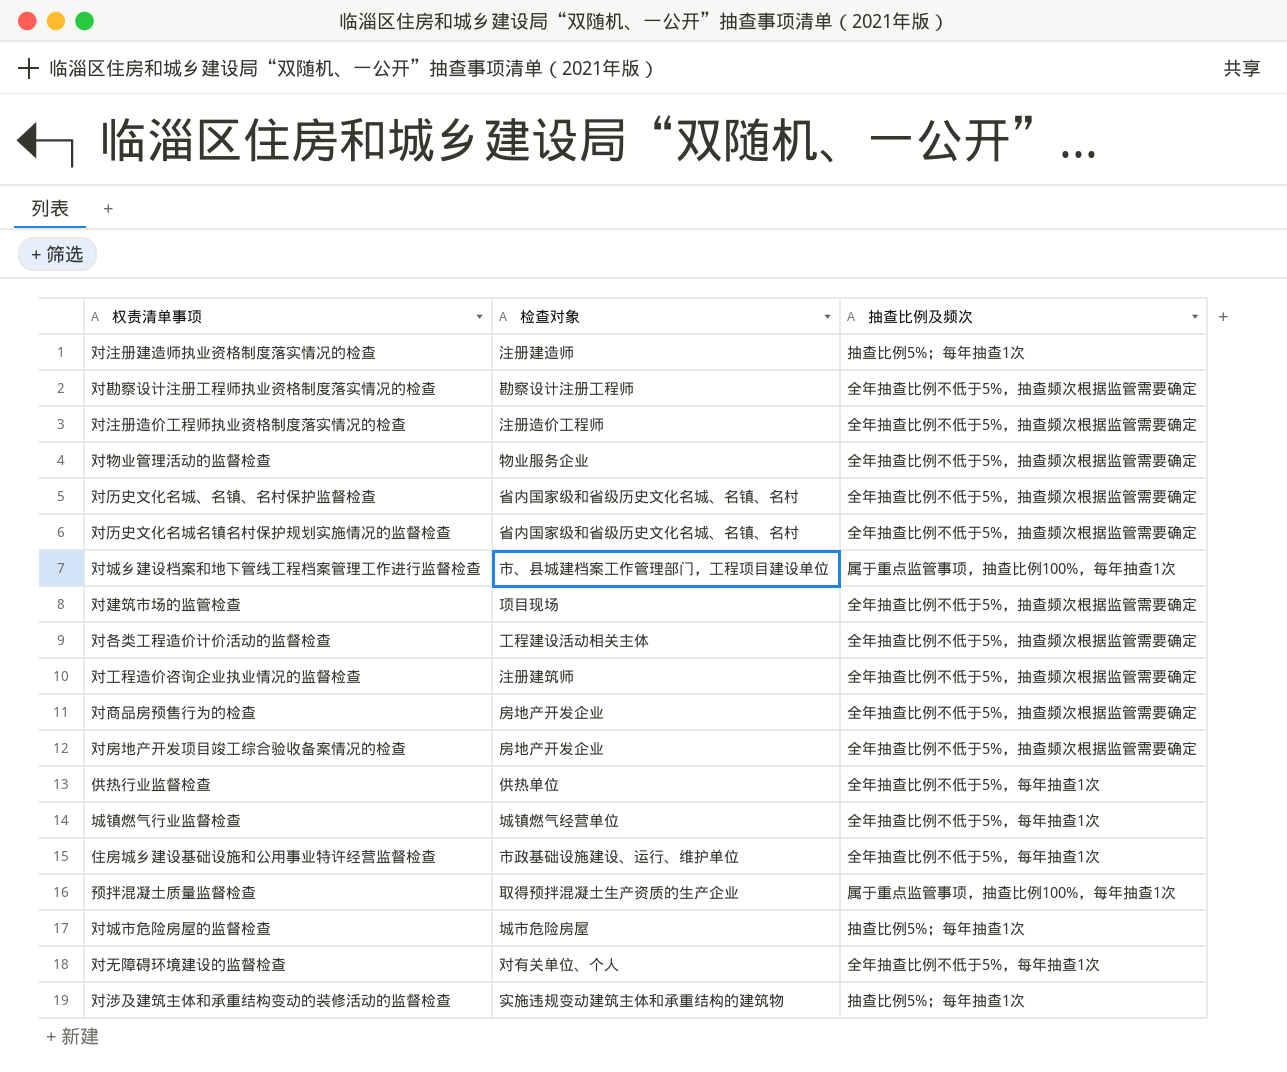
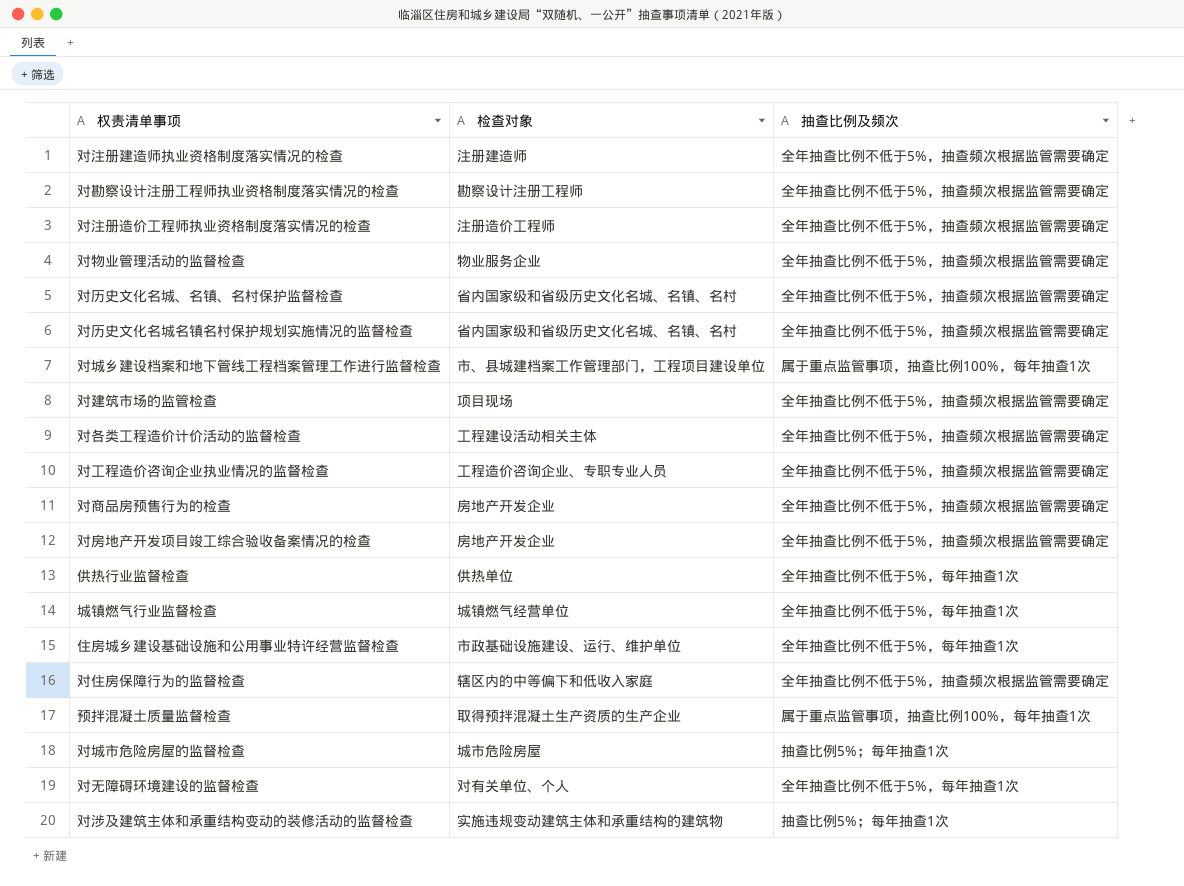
对注册建造师执业资格制度落实情况的检查 | 抽查比例及频次: 抽查比例5%；每年抽查1次 -> 全年抽查比例不低于5%，抽查频次根据监管需要确定
对工程造价咨询企业执业情况的监督检查 | 检查对象: 注册建筑师 -> 工程造价咨询企业、专职专业人员
row 对住房保障行为的监督检查: none -> 辖区内的中等偏下和低收入家庭 | 全年抽查比例不低于5%，抽查频次根据监管需要确定

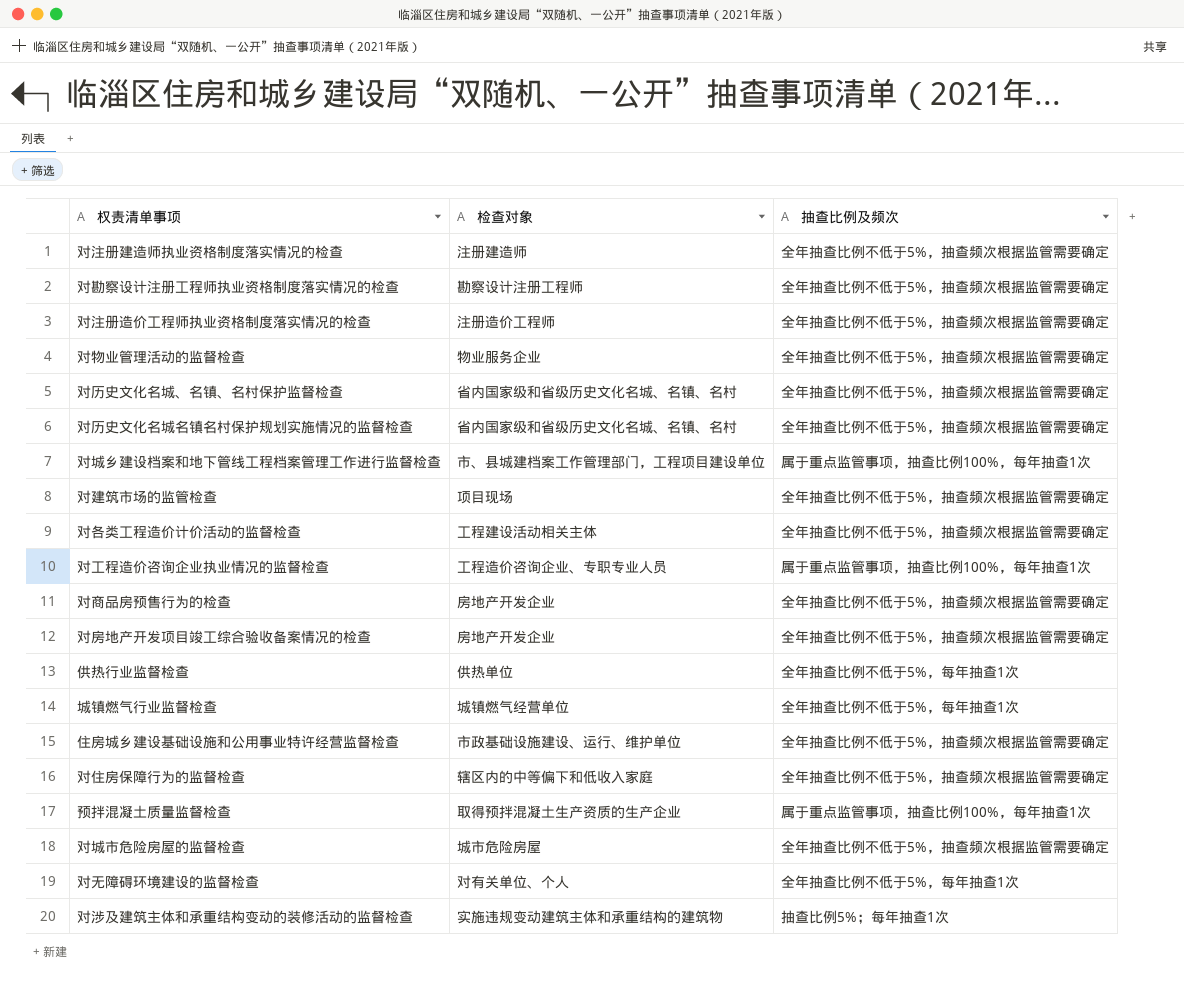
对工程造价咨询企业执业情况的监督检查 | 抽查比例及频次: 全年抽查比例不低于5%，抽查频次根据监管需要确定 -> 属于重点监管事项，抽查比例100%，每年抽查1次
住房城乡建设基础设施和公用事业特许经营监督检查 | 抽查比例及频次: 全年抽查比例不低于5%，每年抽查1次 -> 全年抽查比例不低于5%，抽查频次根据监管需要确定
对城市危险房屋的监督检查 | 抽查比例及频次: 抽查比例5%；每年抽查1次 -> 全年抽查比例不低于5%，抽查频次根据监管需要确定

